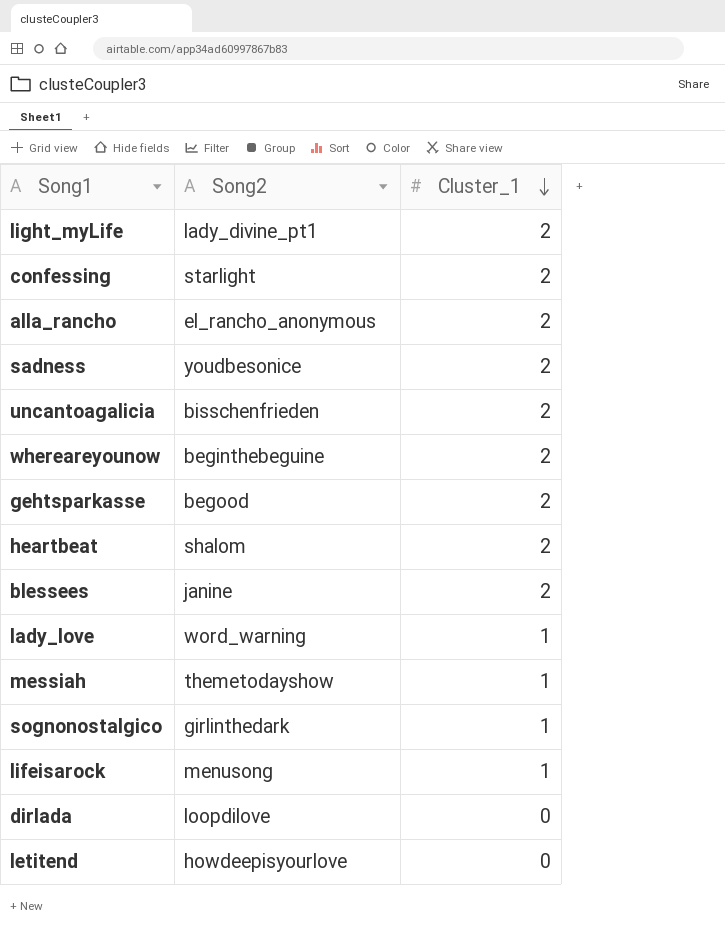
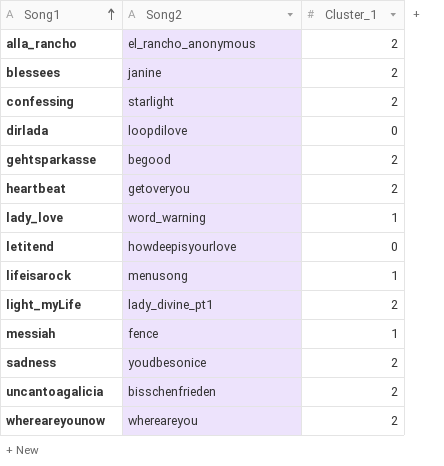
row order: Cluster_1 descending -> Song1 ascending
row sognonostalgico: girlinthedark | 1 -> none
heartbeat | Song2: shalom -> getoveryou
messiah | Song2: themetodayshow -> fence
whereareyounow | Song2: beginthebeguine -> whereareyou

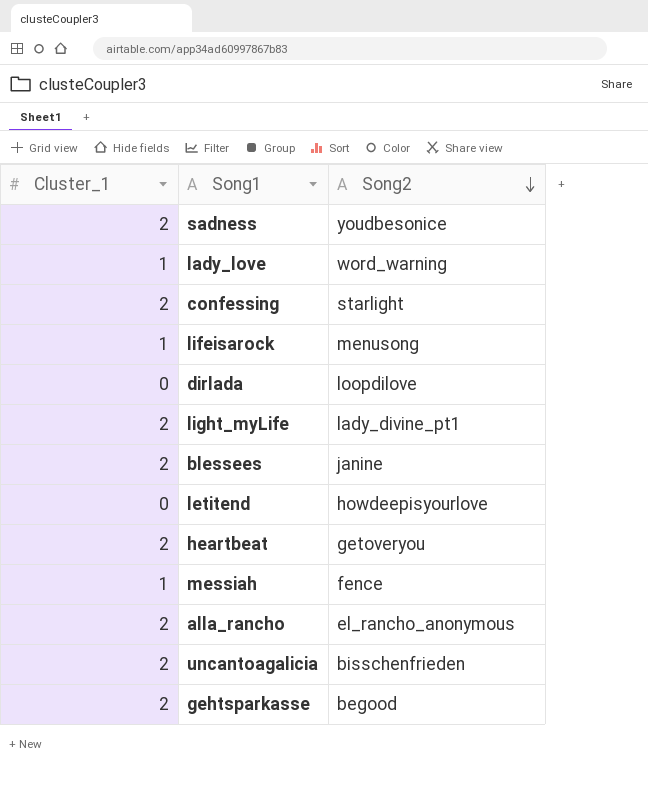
row order: Song1 ascending -> Song2 descending
column Cluster_1 | position: 3 -> 1
row whereareyounow: whereareyou | 2 -> none

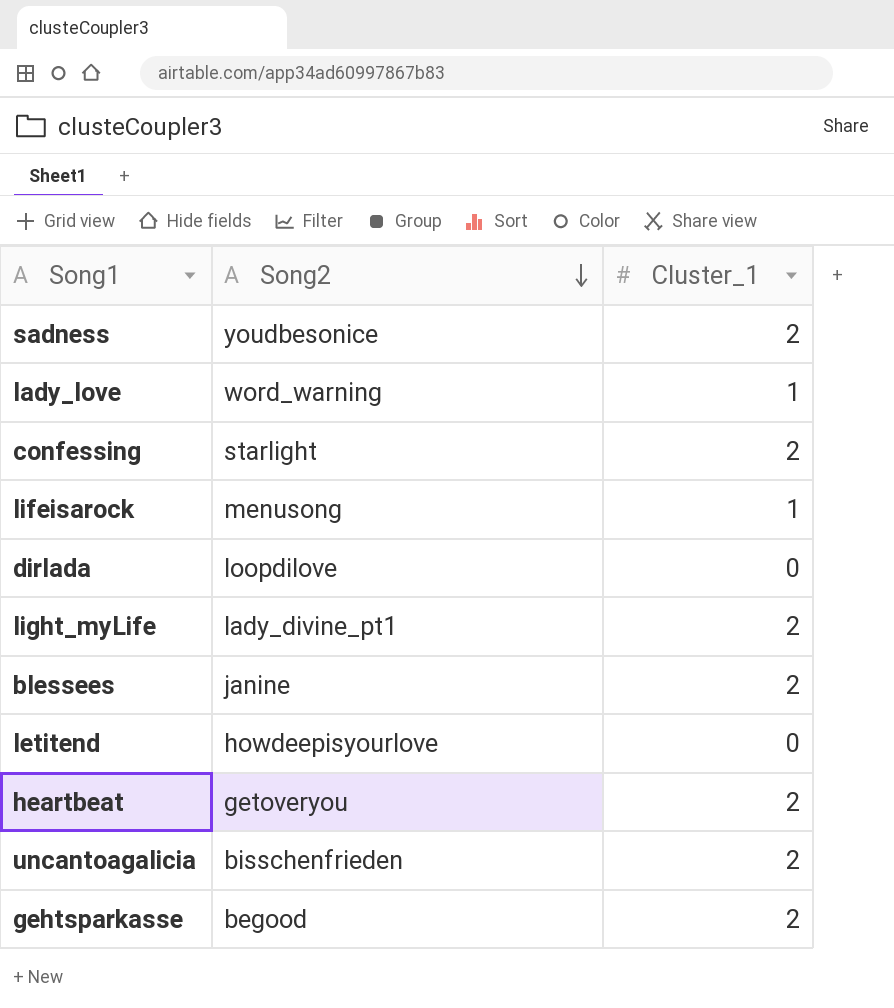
column Cluster_1 | position: 1 -> 3
row messiah: 1 | fence -> none
row alla_rancho: 2 | el_rancho_anonymous -> none

